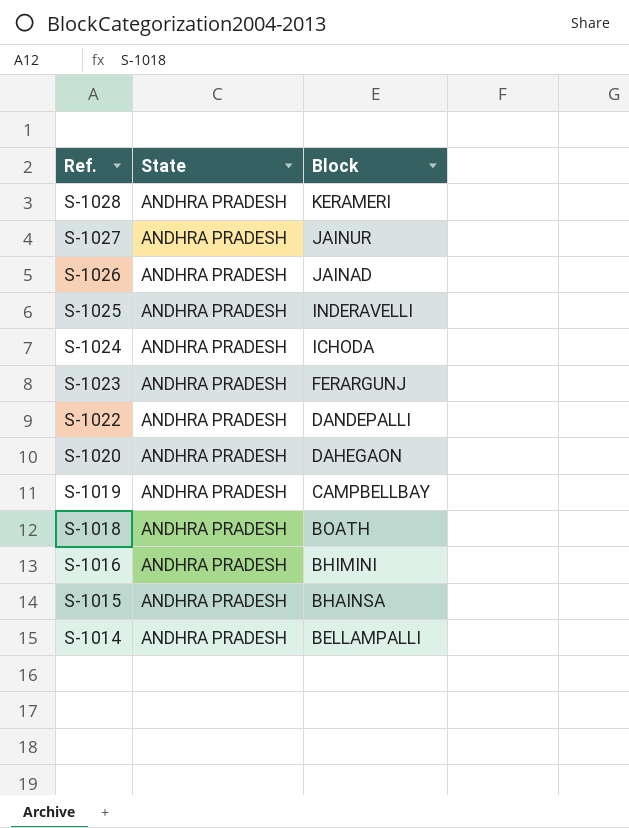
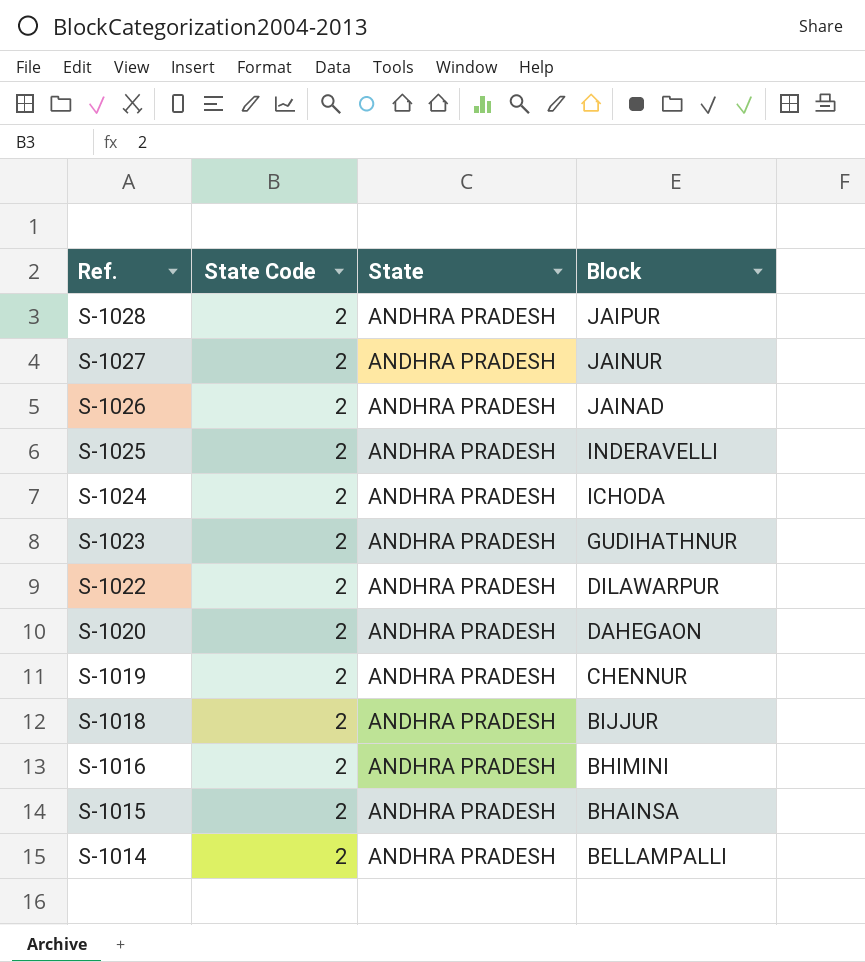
column State Code | position: none -> 2
S-1028 | Block: KERAMERI -> JAIPUR
S-1023 | Block: FERARGUNJ -> GUDIHATHNUR
S-1022 | Block: DANDEPALLI -> DILAWARPUR
S-1019 | Block: CAMPBELLBAY -> CHENNUR
S-1018 | Block: BOATH -> BIJJUR

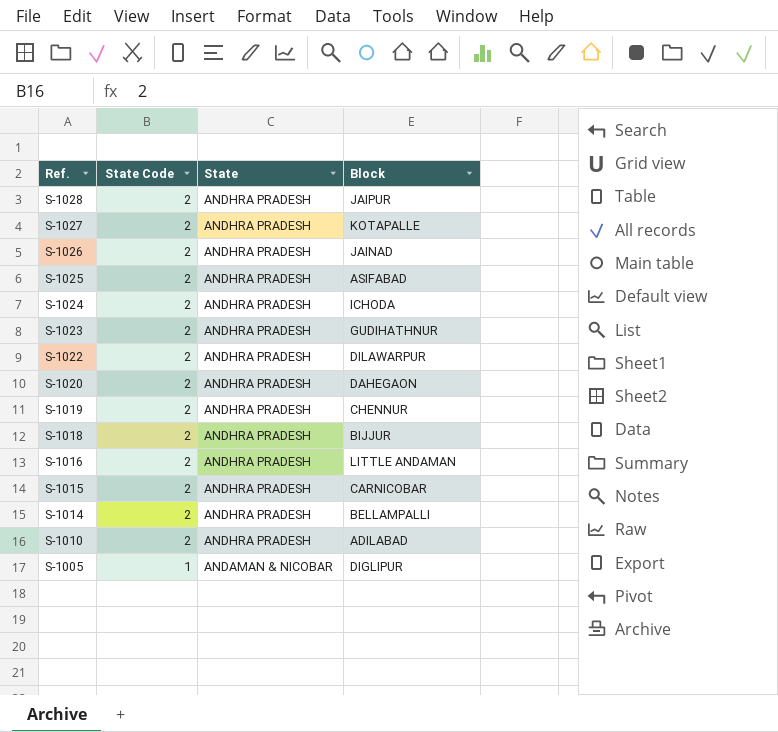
S-1027 | Block: JAINUR -> KOTAPALLE
S-1025 | Block: INDERAVELLI -> ASIFABAD
S-1016 | Block: BHIMINI -> LITTLE ANDAMAN
S-1015 | Block: BHAINSA -> CARNICOBAR
row S-1010: none -> 2 | ANDHRA PRADESH | ADILABAD
row S-1005: none -> 1 | ANDAMAN & NICOBAR | DIGLIPUR

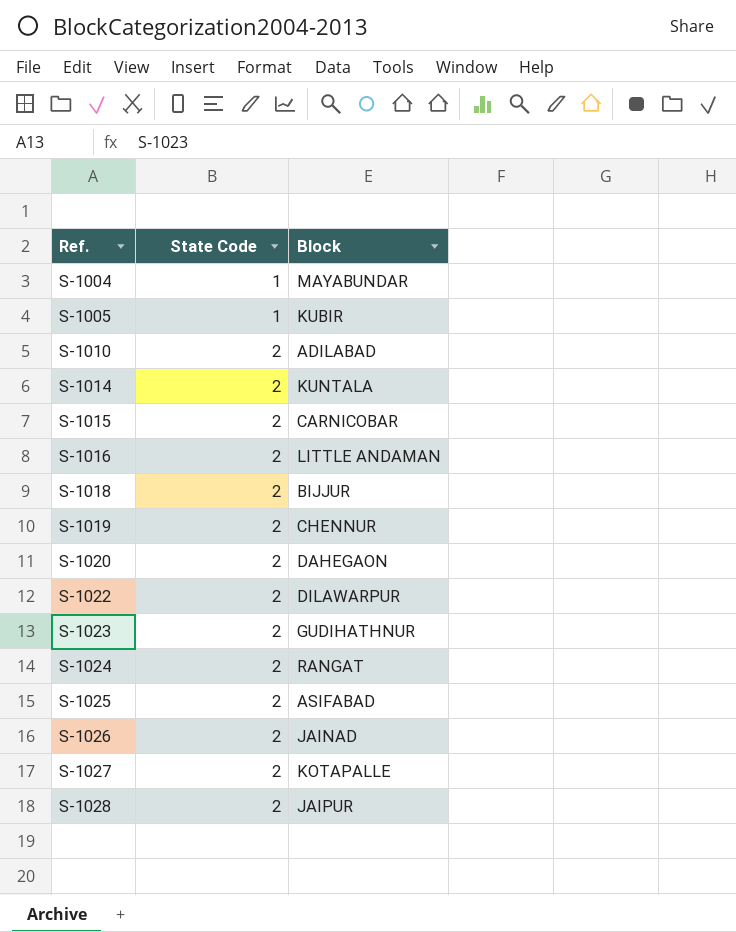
row order: Ref. descending -> Ref. ascending
column State | position: 3 -> none
row S-1004: none -> 1 | MAYABUNDAR
S-1005 | Block: DIGLIPUR -> KUBIR
S-1014 | Block: BELLAMPALLI -> KUNTALA
S-1024 | Block: ICHODA -> RANGAT

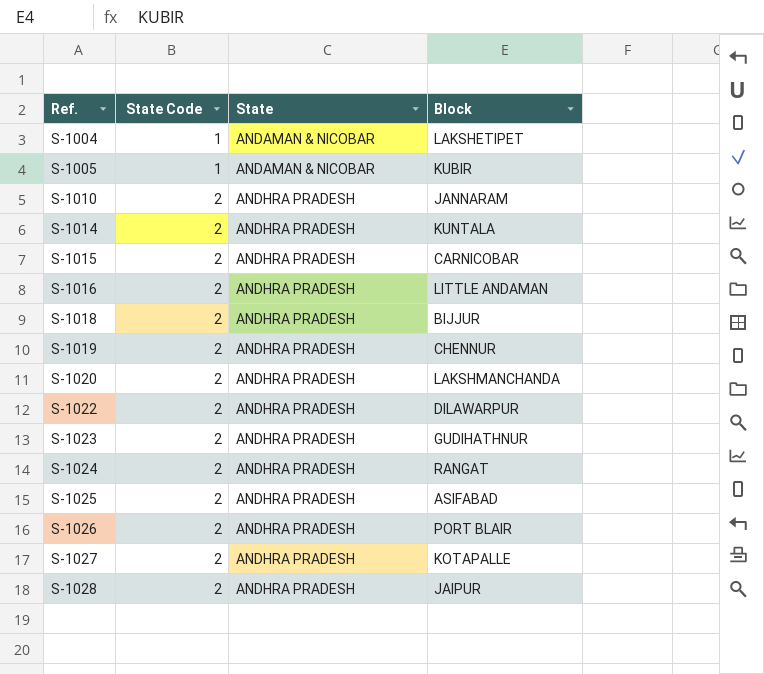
column State | position: none -> 3
S-1004 | Block: MAYABUNDAR -> LAKSHETIPET
S-1010 | Block: ADILABAD -> JANNARAM
S-1020 | Block: DAHEGAON -> LAKSHMANCHANDA
S-1026 | Block: JAINAD -> PORT BLAIR

